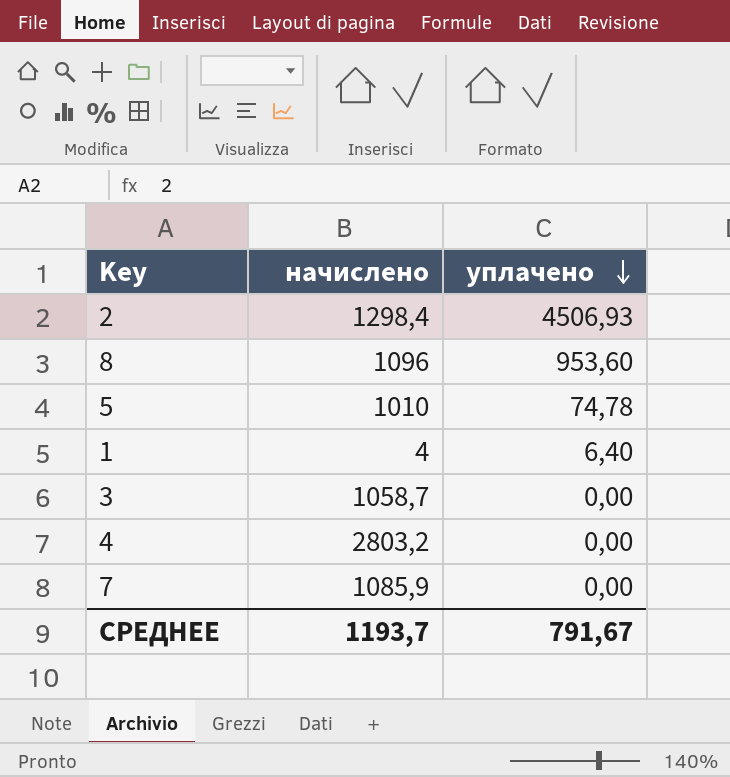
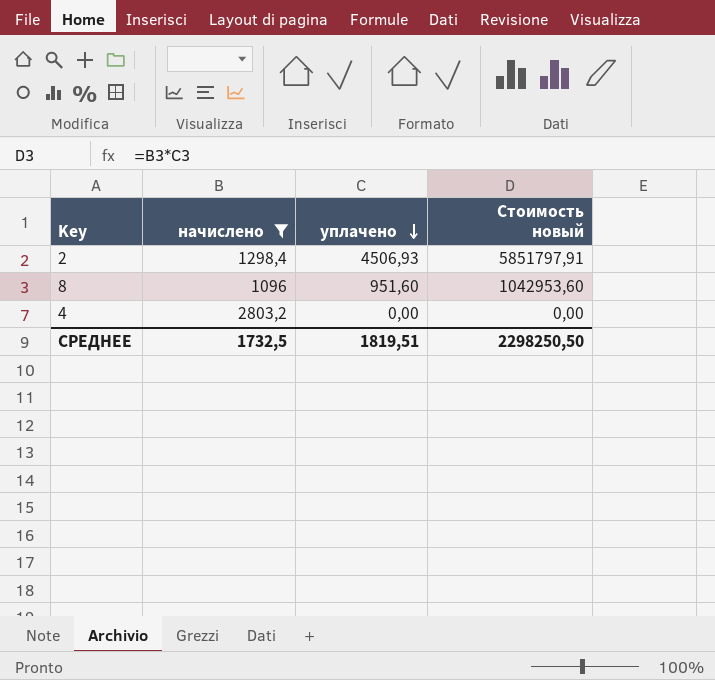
filter: none -> начислено >= 1096
column Стоимость новый | formula: none -> [начислено] * [уплачено]
8 | уплачено: 953,60 -> 951,60
СРЕДНЕЕ | начислено: 1193,7 -> 1732,5
СРЕДНЕЕ | уплачено: 791,67 -> 1819,51

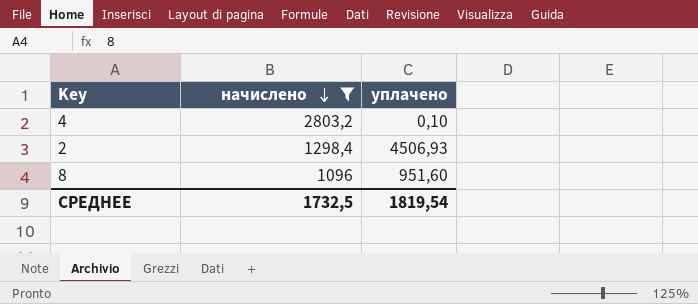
row order: уплачено descending -> начислено descending
column Стоимость новый | formula: [начислено] * [уплачено] -> none
4 | уплачено: 0,00 -> 0,10
СРЕДНЕЕ | уплачено: 1819,51 -> 1819,54

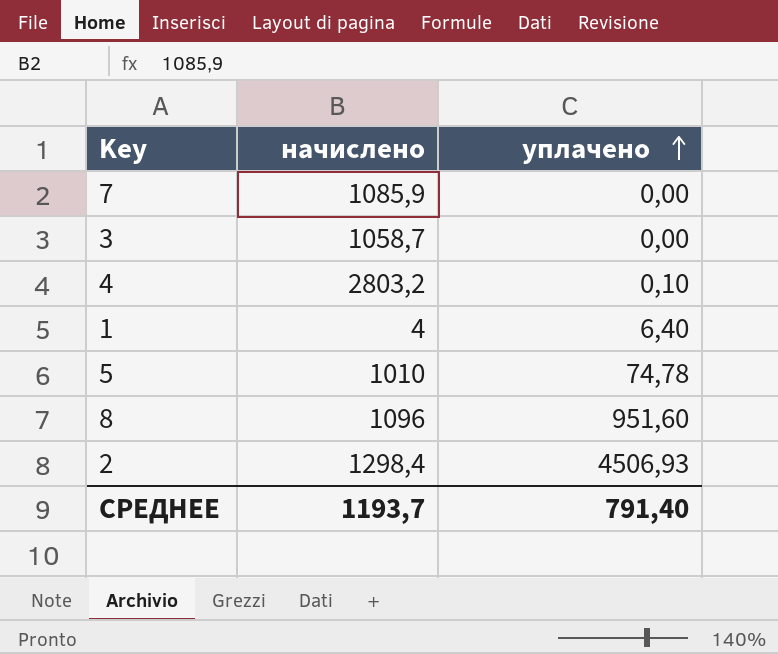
filter: начислено >= 1096 -> none
row order: начислено descending -> уплачено ascending
СРЕДНЕЕ | начислено: 1732,5 -> 1193,7
СРЕДНЕЕ | уплачено: 1819,54 -> 791,40

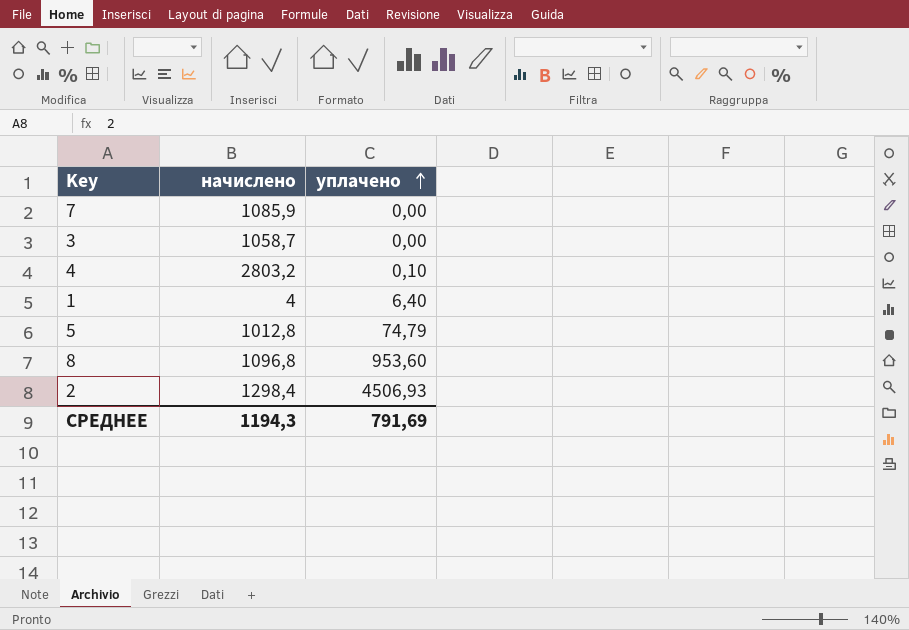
5 | начислено: 1010 -> 1012,8
5 | уплачено: 74,78 -> 74,79
8 | начислено: 1096 -> 1096,8
8 | уплачено: 951,60 -> 953,60
СРЕДНЕЕ | начислено: 1193,7 -> 1194,3
СРЕДНЕЕ | уплачено: 791,40 -> 791,69

